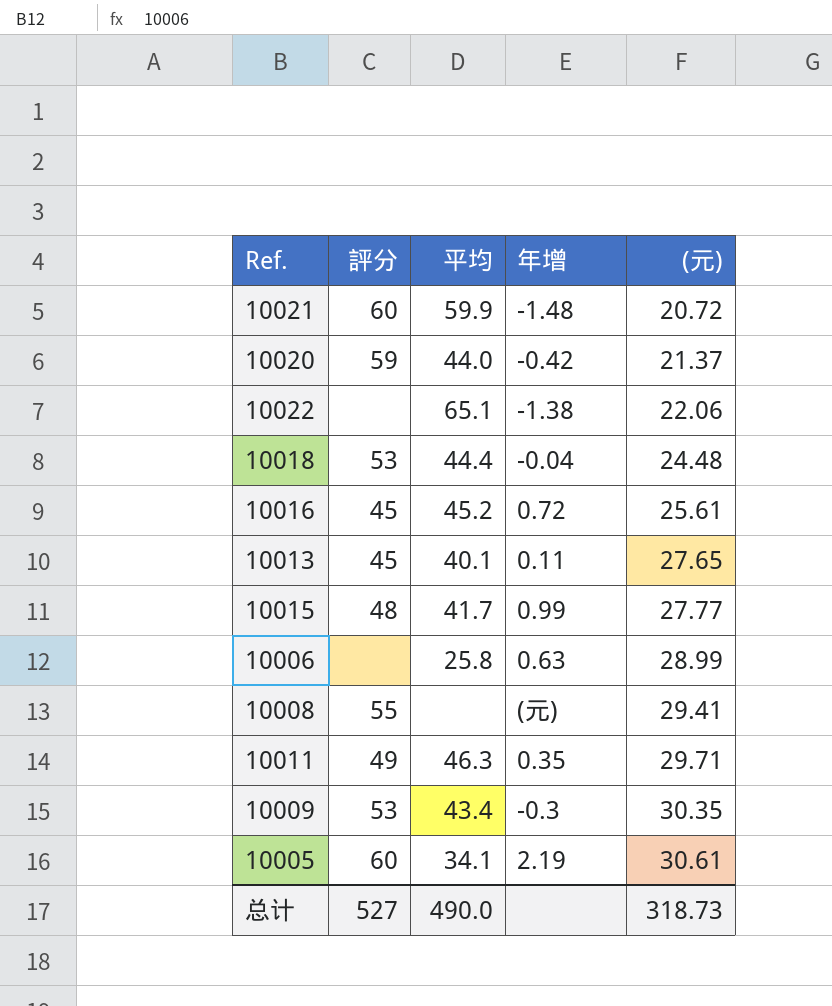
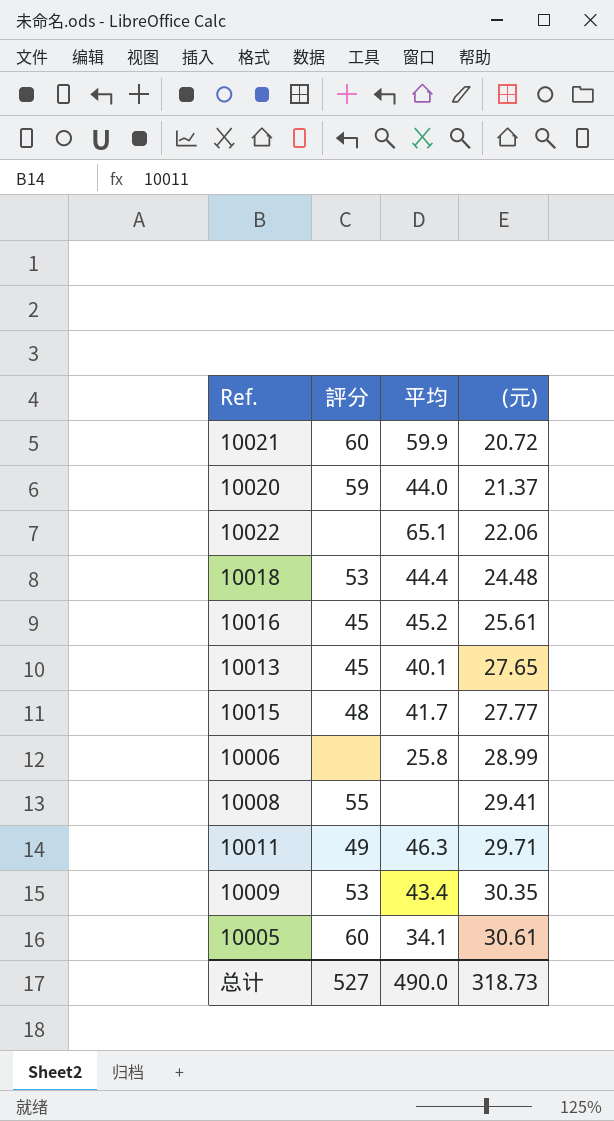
column 年增 | position: 4 -> none

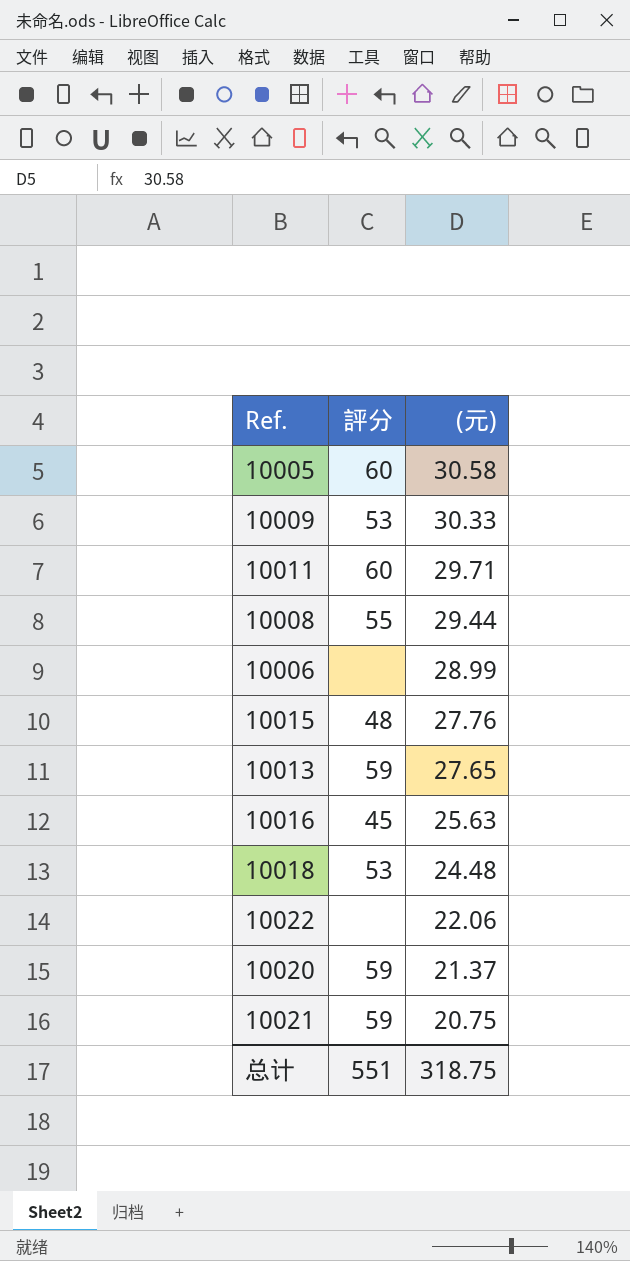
row order: (元) ascending -> (元) descending
column 平均 | position: 3 -> none
10005 | (元): 30.61 -> 30.58
10009 | (元): 30.35 -> 30.33
10011 | 評分: 49 -> 60
10008 | (元): 29.41 -> 29.44
10015 | (元): 27.77 -> 27.76
10013 | 評分: 45 -> 59
10016 | (元): 25.61 -> 25.63
10021 | 評分: 60 -> 59
10021 | (元): 20.72 -> 20.75
总计 | 評分: 527 -> 551
总计 | (元): 318.73 -> 318.75

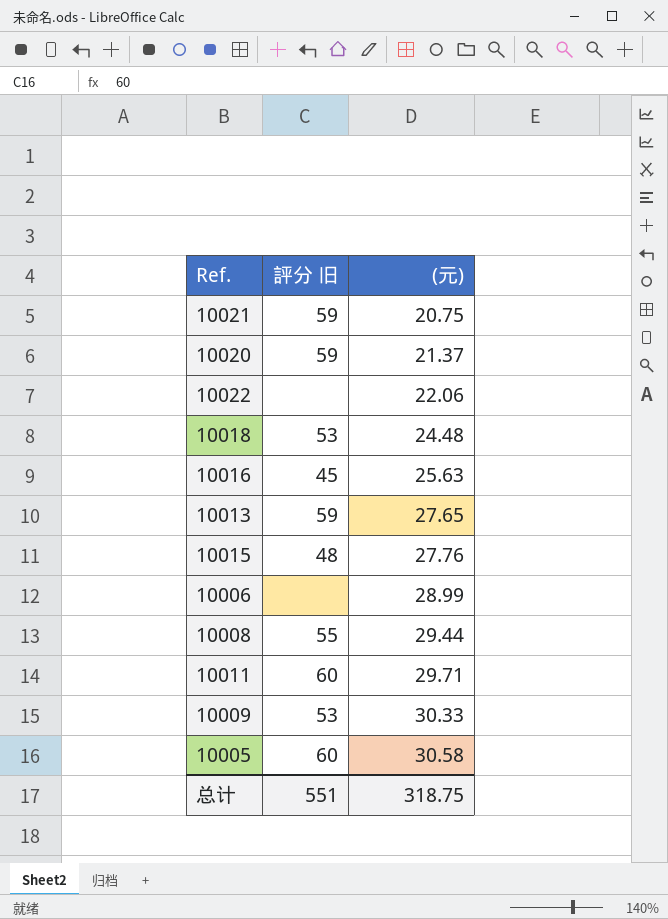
row order: (元) descending -> (元) ascending
column name: 評分 -> 評分 旧

